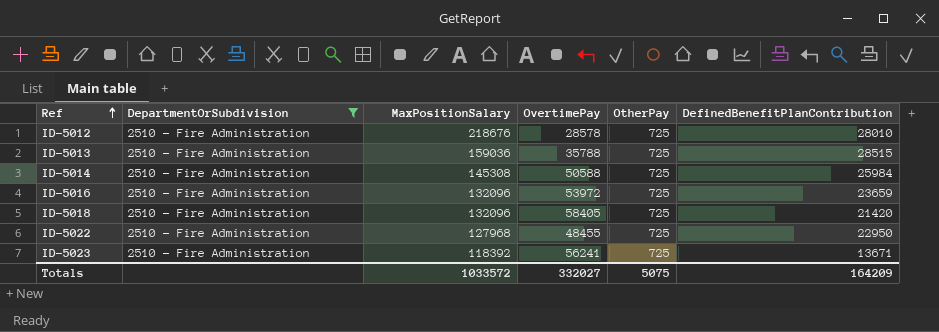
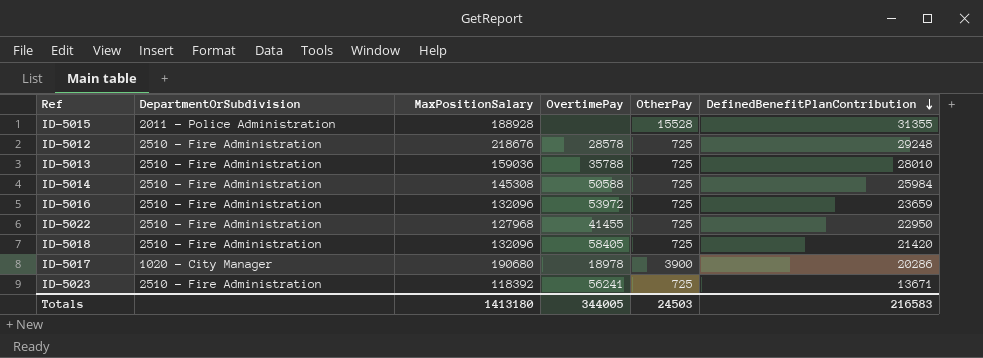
filter: DepartmentOrSubdivision = 2510 - Fire Administration -> none
row order: Ref ascending -> DefinedBenefitPlanContribution descending
ID-5012 | DefinedBenefitPlanContribution: 28010 -> 29248
ID-5013 | DefinedBenefitPlanContribution: 28515 -> 28010
ID-5022 | OvertimePay: 48455 -> 41455
Totals | MaxPositionSalary: 1033572 -> 1413180
Totals | OvertimePay: 332027 -> 344005
Totals | OtherPay: 5075 -> 24503
Totals | DefinedBenefitPlanContribution: 164209 -> 216583

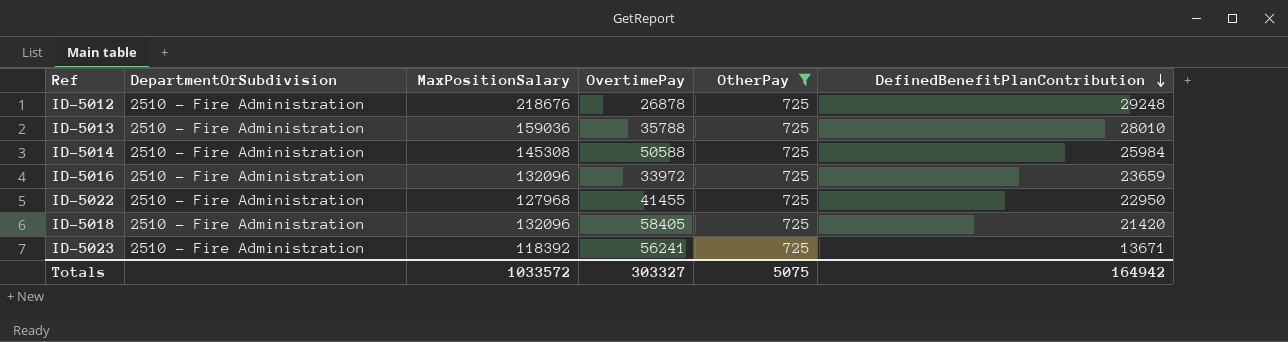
filter: none -> OtherPay = 725
ID-5012 | OvertimePay: 28578 -> 26878
ID-5016 | OvertimePay: 53972 -> 33972
Totals | MaxPositionSalary: 1413180 -> 1033572
Totals | OvertimePay: 344005 -> 303327
Totals | OtherPay: 24503 -> 5075
Totals | DefinedBenefitPlanContribution: 216583 -> 164942

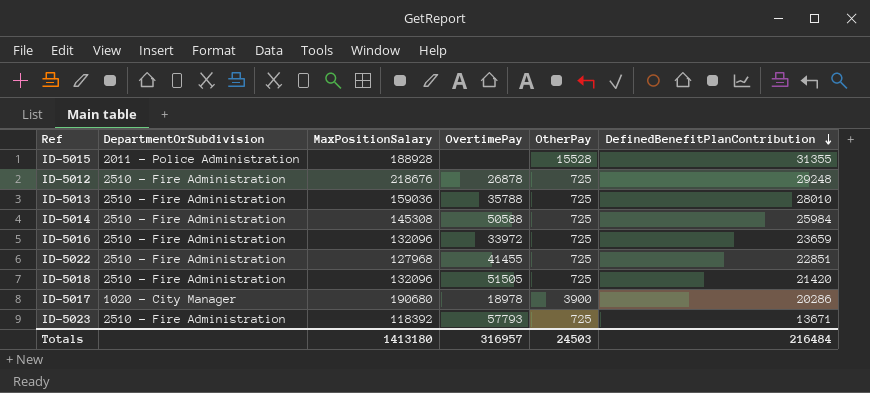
filter: OtherPay = 725 -> none
ID-5022 | DefinedBenefitPlanContribution: 22950 -> 22851
ID-5018 | OvertimePay: 58405 -> 51505
ID-5023 | OvertimePay: 56241 -> 57793
Totals | MaxPositionSalary: 1033572 -> 1413180
Totals | OvertimePay: 303327 -> 316957
Totals | OtherPay: 5075 -> 24503
Totals | DefinedBenefitPlanContribution: 164942 -> 216484

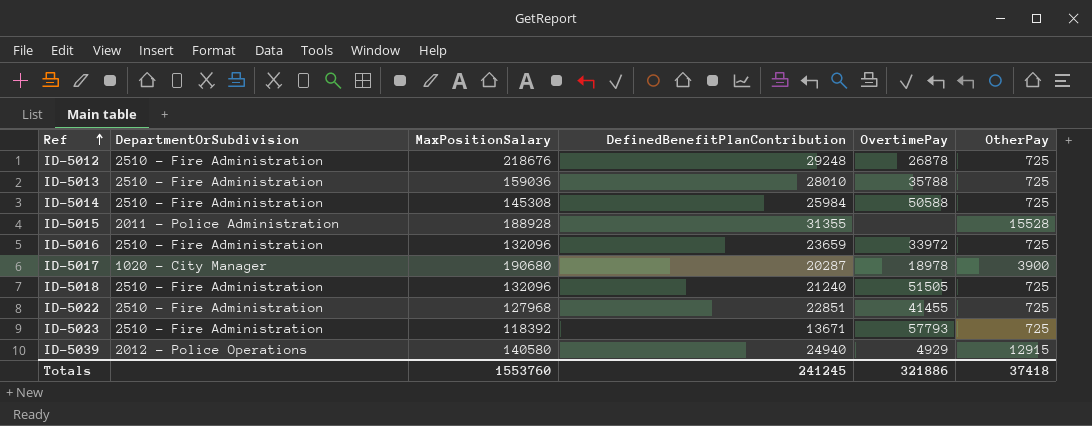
row order: DefinedBenefitPlanContribution descending -> Ref ascending
column DefinedBenefitPlanContribution | position: 6 -> 4
ID-5017 | DefinedBenefitPlanContribution: 20286 -> 20287
ID-5018 | DefinedBenefitPlanContribution: 21420 -> 21240
row ID-5039: none -> 2012 - Police Operations | 140580 | 24940 | 4929 | 12915
Totals | MaxPositionSalary: 1413180 -> 1553760
Totals | DefinedBenefitPlanContribution: 216484 -> 241245
Totals | OvertimePay: 316957 -> 321886
Totals | OtherPay: 24503 -> 37418

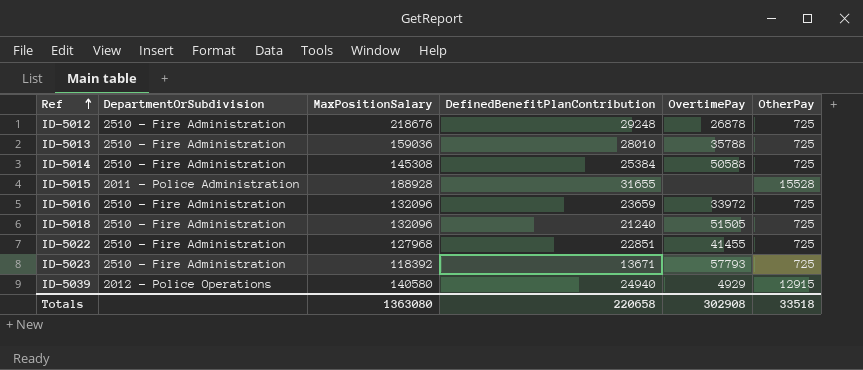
row ID-5017: 1020 - City Manager | 190680 | 20287 | 18978 | 3900 -> none
ID-5014 | DefinedBenefitPlanContribution: 25984 -> 25384
ID-5015 | DefinedBenefitPlanContribution: 31355 -> 31655
Totals | MaxPositionSalary: 1553760 -> 1363080
Totals | DefinedBenefitPlanContribution: 241245 -> 220658
Totals | OvertimePay: 321886 -> 302908
Totals | OtherPay: 37418 -> 33518

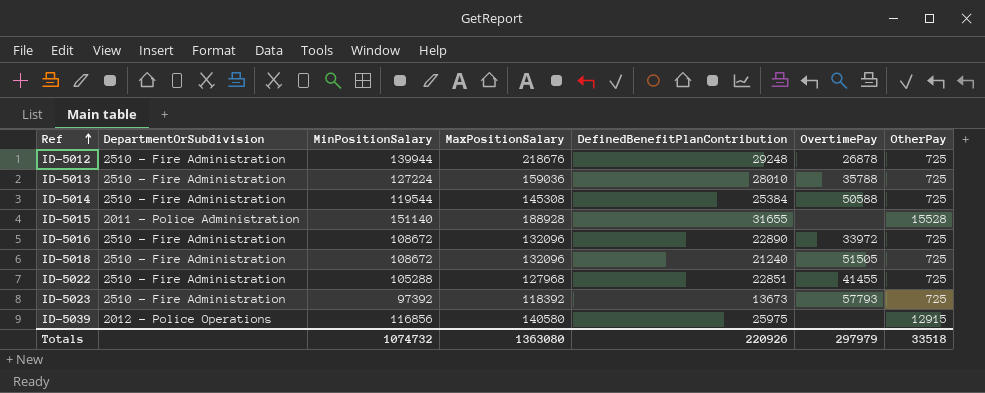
column MinPositionSalary | position: none -> 3
ID-5016 | DefinedBenefitPlanContribution: 23659 -> 22890
ID-5023 | DefinedBenefitPlanContribution: 13671 -> 13673
ID-5039 | DefinedBenefitPlanContribution: 24940 -> 25975
ID-5039 | OvertimePay: 4929 -> none
Totals | DefinedBenefitPlanContribution: 220658 -> 220926
Totals | OvertimePay: 302908 -> 297979

